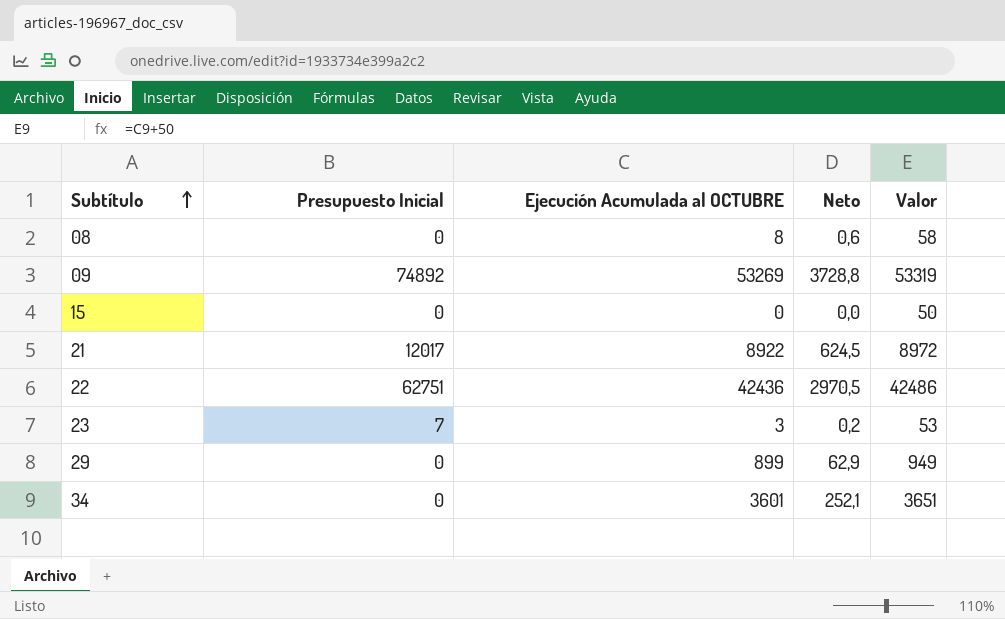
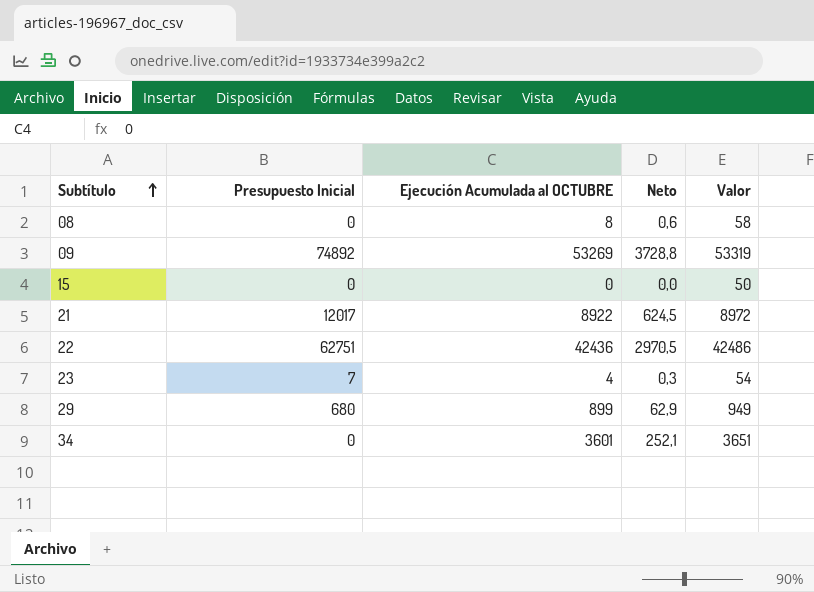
23 | Ejecución Acumulada al OCTUBRE: 3 -> 4
23 | Neto: 0,2 -> 0,3
23 | Valor: 53 -> 54
29 | Presupuesto Inicial: 0 -> 680

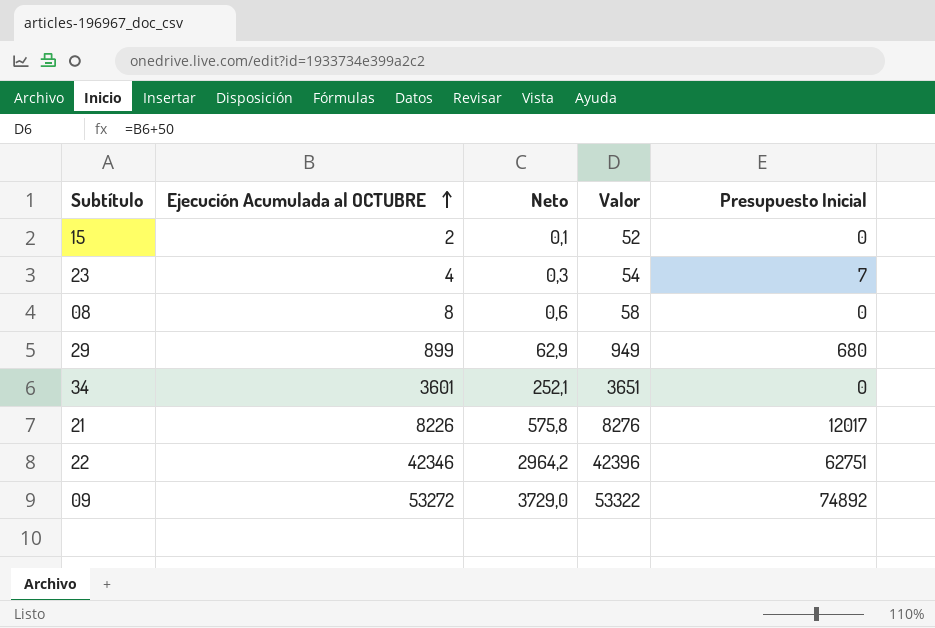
row order: Subtítulo ascending -> Ejecución Acumulada al OCTUBRE ascending
column Presupuesto Inicial | position: 2 -> 5
15 | Ejecución Acumulada al OCTUBRE: 0 -> 2
15 | Neto: 0,0 -> 0,1
15 | Valor: 50 -> 52
21 | Ejecución Acumulada al OCTUBRE: 8922 -> 8226
21 | Neto: 624,5 -> 575,8
21 | Valor: 8972 -> 8276
22 | Ejecución Acumulada al OCTUBRE: 42436 -> 42346
22 | Neto: 2970,5 -> 2964,2
22 | Valor: 42486 -> 42396
09 | Ejecución Acumulada al OCTUBRE: 53269 -> 53272
09 | Neto: 3728,8 -> 3729,0
09 | Valor: 53319 -> 53322

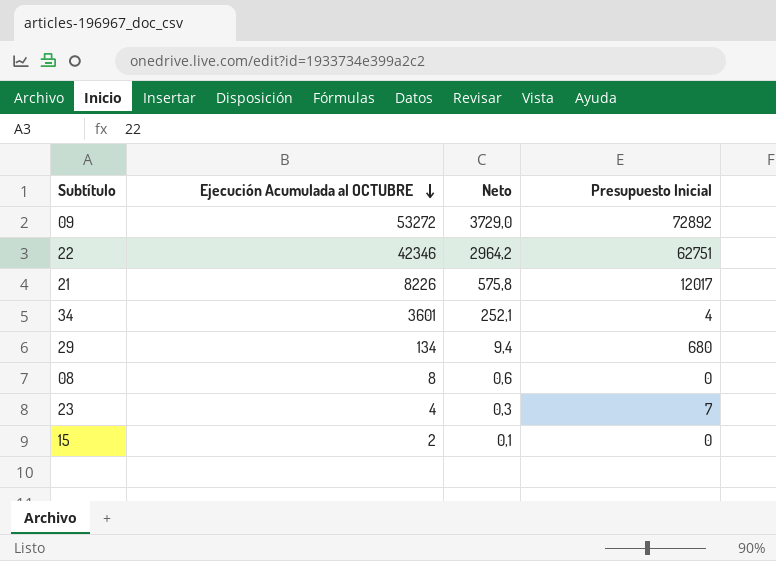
row order: Ejecución Acumulada al OCTUBRE ascending -> Ejecución Acumulada al OCTUBRE descending
column Valor | formula: [Ejecución Acumulada al OCTUBRE] + 50 -> none
09 | Presupuesto Inicial: 74892 -> 72892
34 | Presupuesto Inicial: 0 -> 4
29 | Ejecución Acumulada al OCTUBRE: 899 -> 134
29 | Neto: 62,9 -> 9,4

